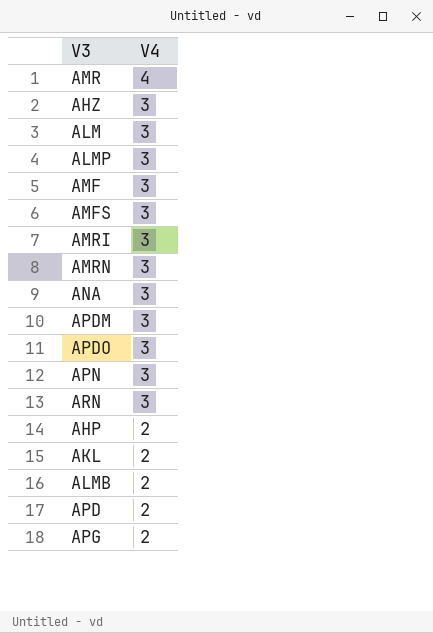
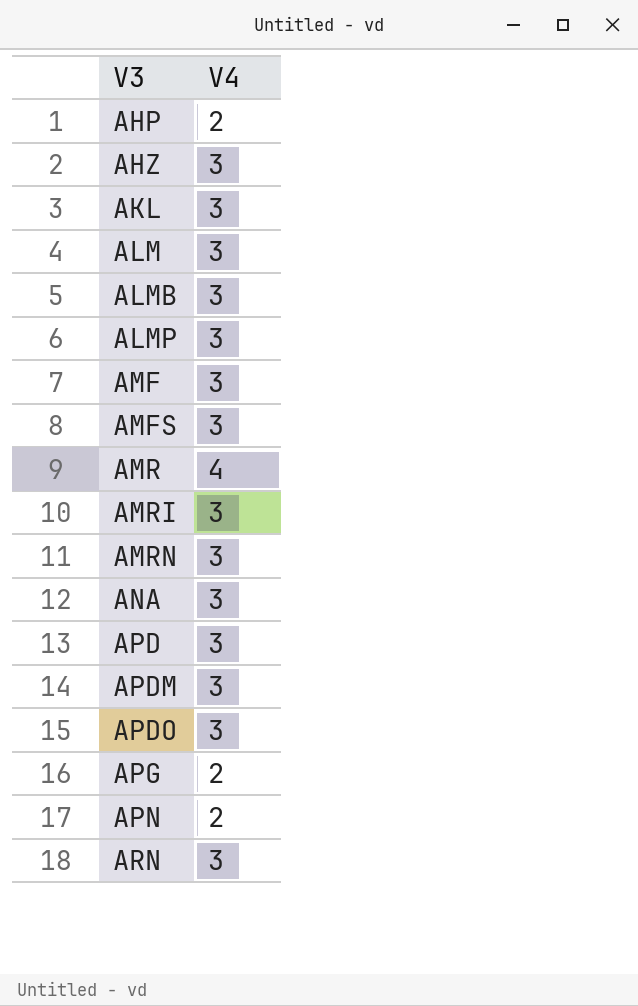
row order: V4 descending -> V3 ascending
AKL | V4: 2 -> 3
ALMB | V4: 2 -> 3
APD | V4: 2 -> 3
APN | V4: 3 -> 2

